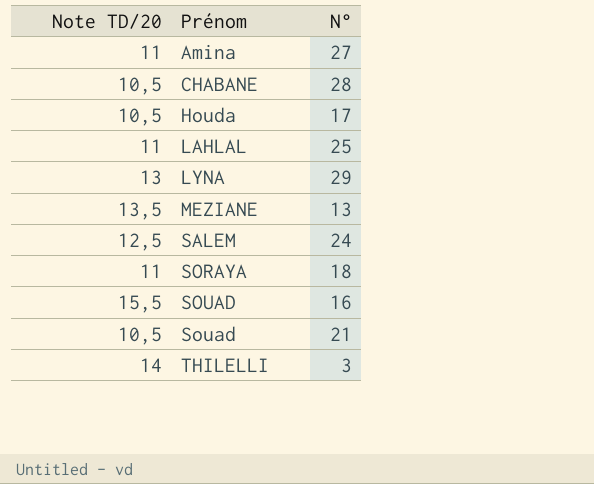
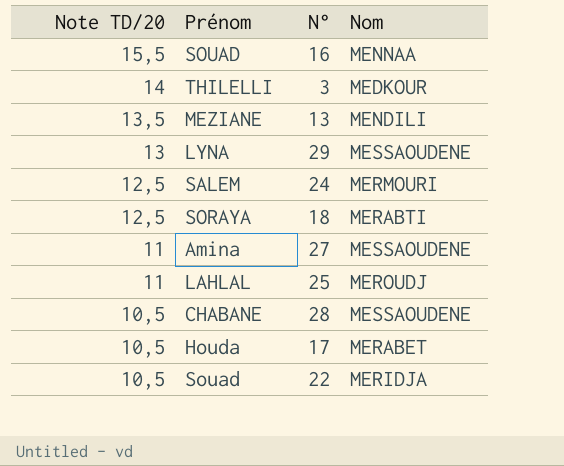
row order: Prénom ascending -> Note TD/20 descending
column Nom | position: none -> 4
SORAYA | Note TD/20: 11 -> 12,5
Souad | N°: 21 -> 22

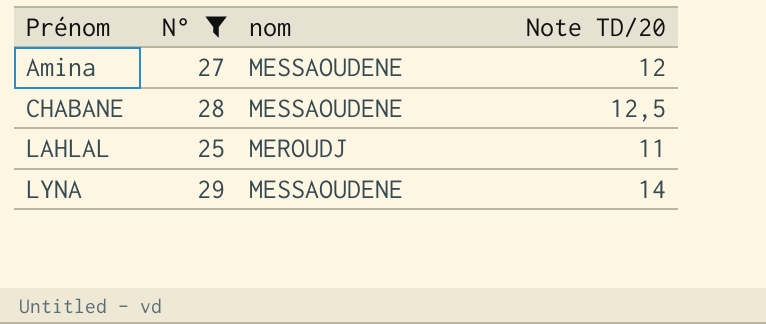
filter: none -> N° >= 25
row order: Note TD/20 descending -> Prénom ascending
column name: Nom -> nom
column Note TD/20 | position: 1 -> 4
Amina | Note TD/20: 11 -> 12
CHABANE | Note TD/20: 10,5 -> 12,5
LYNA | Note TD/20: 13 -> 14

